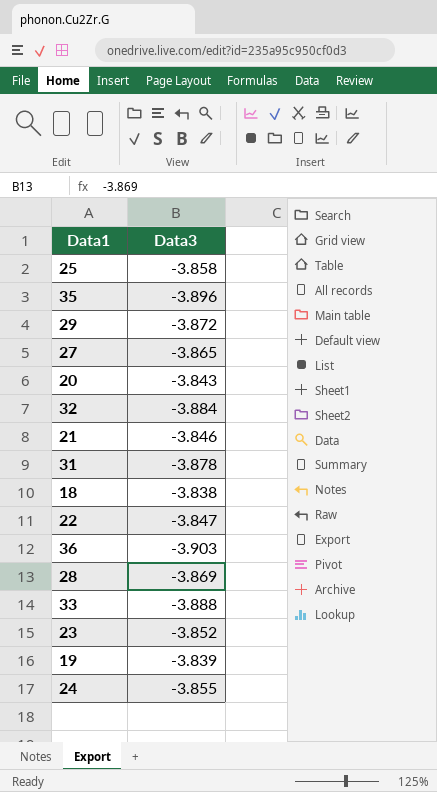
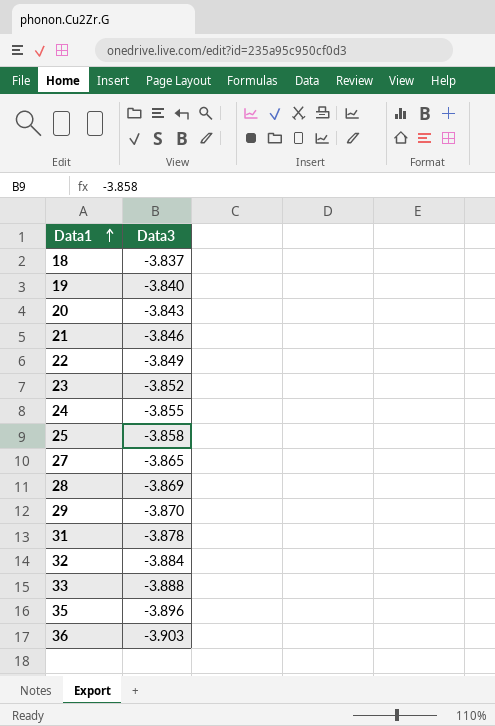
row order: none -> Data1 ascending
18 | Data3: -3.838 -> -3.837
19 | Data3: -3.839 -> -3.840
22 | Data3: -3.847 -> -3.849
29 | Data3: -3.872 -> -3.870

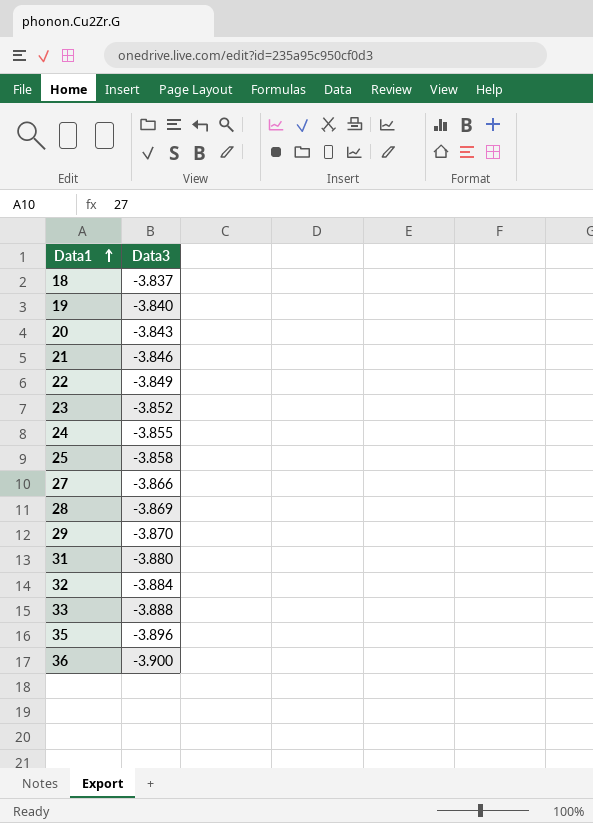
27 | Data3: -3.865 -> -3.866
31 | Data3: -3.878 -> -3.880
36 | Data3: -3.903 -> -3.900

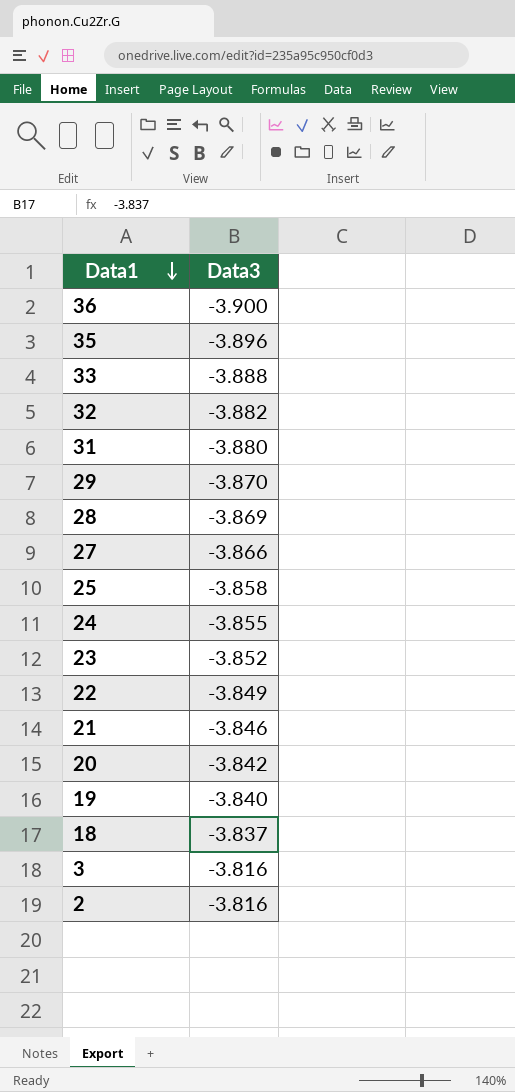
row order: Data1 ascending -> Data1 descending
32 | Data3: -3.884 -> -3.882
20 | Data3: -3.843 -> -3.842
row 3: none -> -3.816
row 2: none -> -3.816

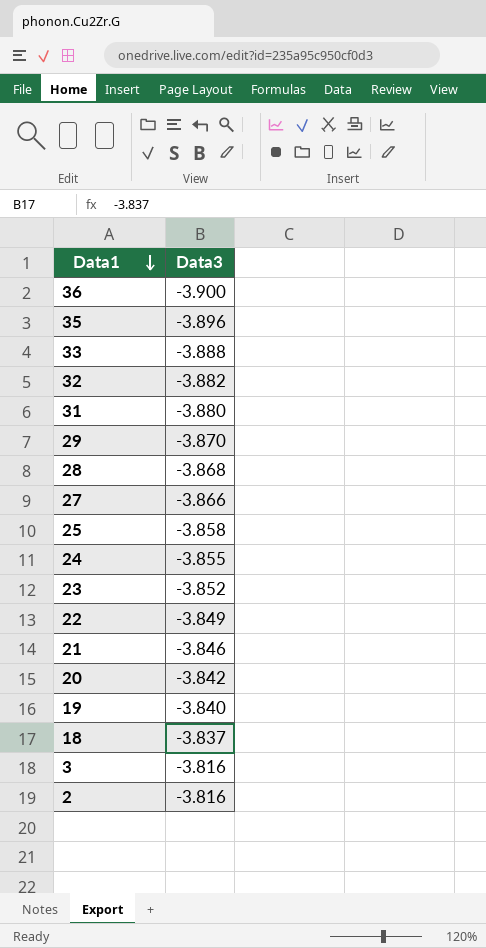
28 | Data3: -3.869 -> -3.868

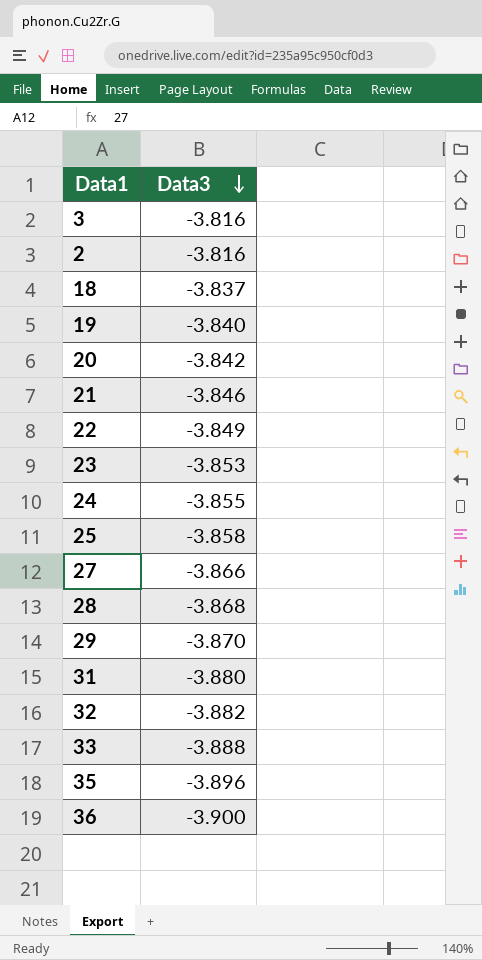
row order: Data1 descending -> Data3 descending
23 | Data3: -3.852 -> -3.853

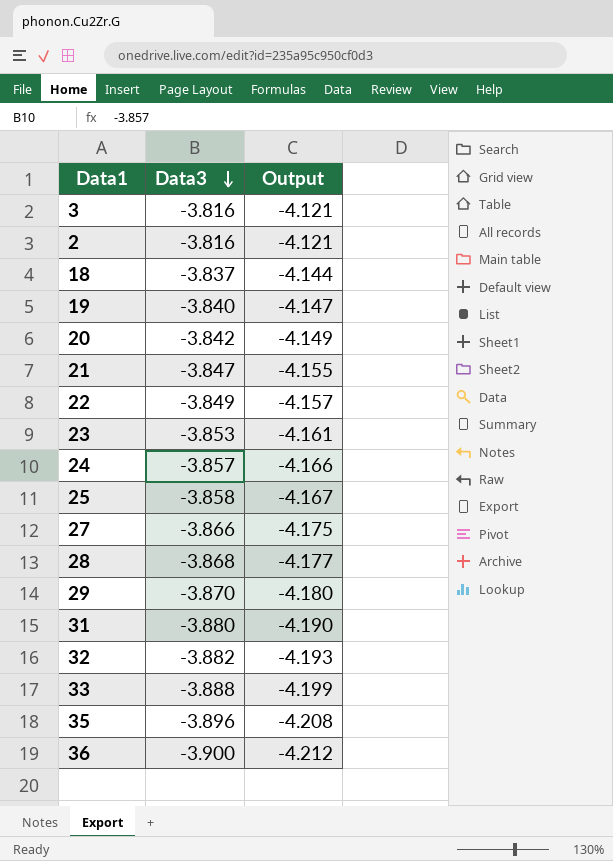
column Output | formula: none -> [Data3] * 1.08
21 | Data3: -3.846 -> -3.847
24 | Data3: -3.855 -> -3.857

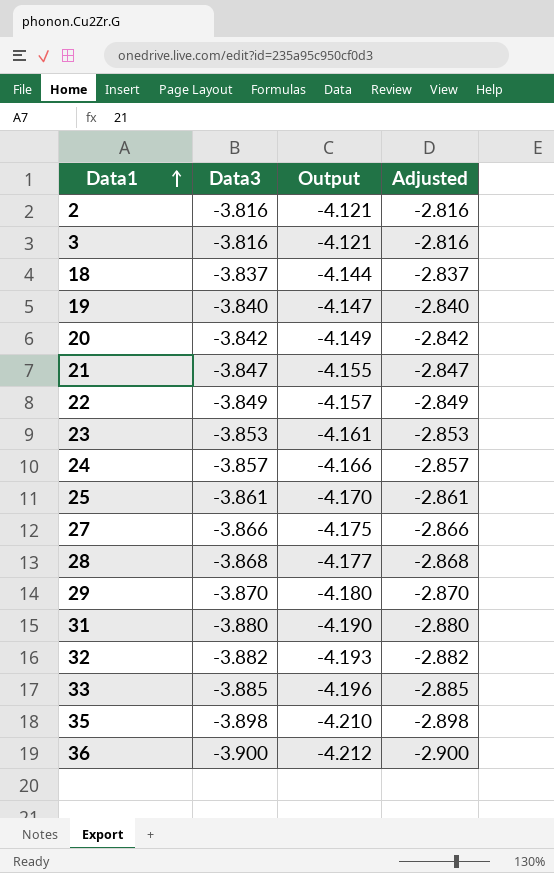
row order: Data3 descending -> Data1 ascending
column Adjusted | formula: none -> [Data3] + 1
25 | Data3: -3.858 -> -3.861
25 | Output: -4.167 -> -4.170
33 | Data3: -3.888 -> -3.885
33 | Output: -4.199 -> -4.196
35 | Data3: -3.896 -> -3.898
35 | Output: -4.208 -> -4.210

